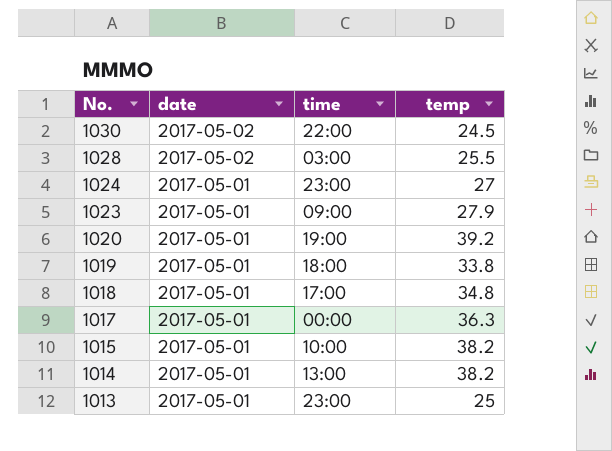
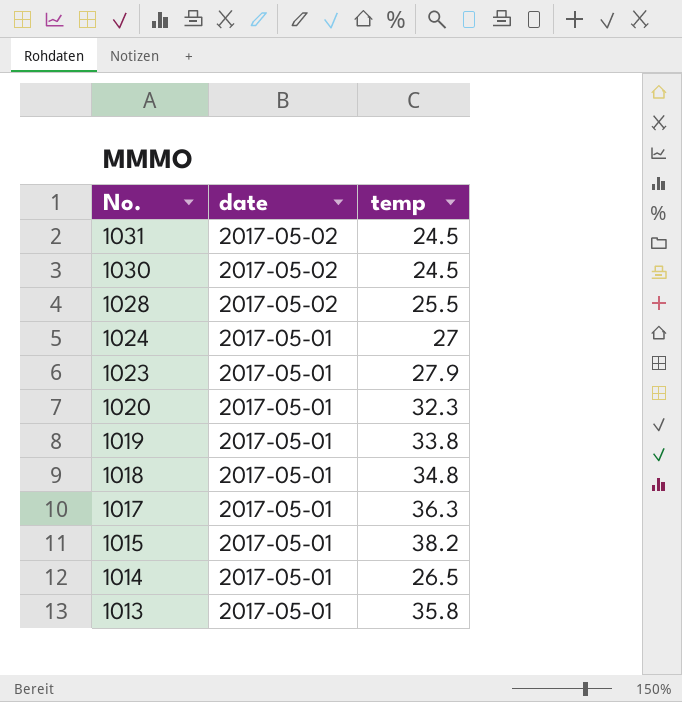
column time | position: 3 -> none
row 1031: none -> 2017-05-02 | 24.5
1020 | temp: 39.2 -> 32.3
1014 | temp: 38.2 -> 26.5
1013 | temp: 25 -> 35.8

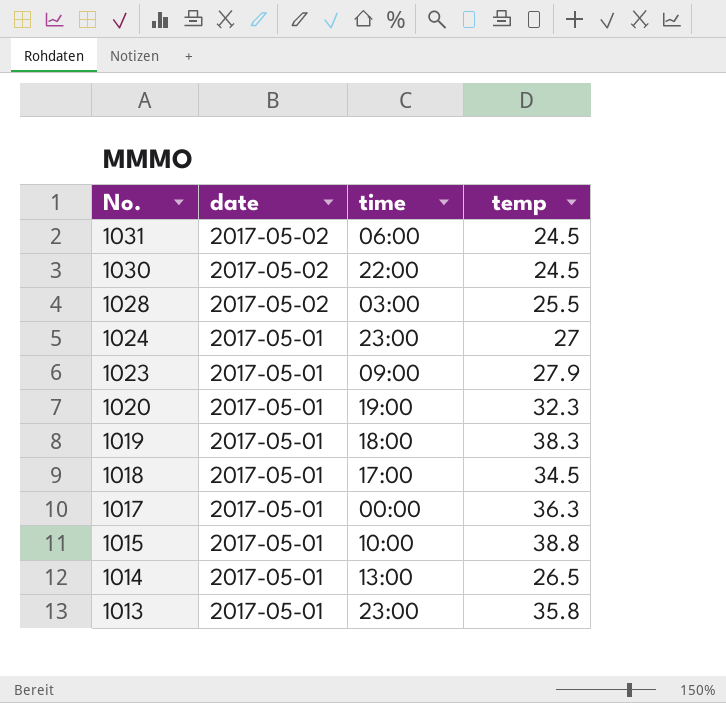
column time | position: none -> 3
1019 | temp: 33.8 -> 38.3
1018 | temp: 34.8 -> 34.5
1015 | temp: 38.2 -> 38.8

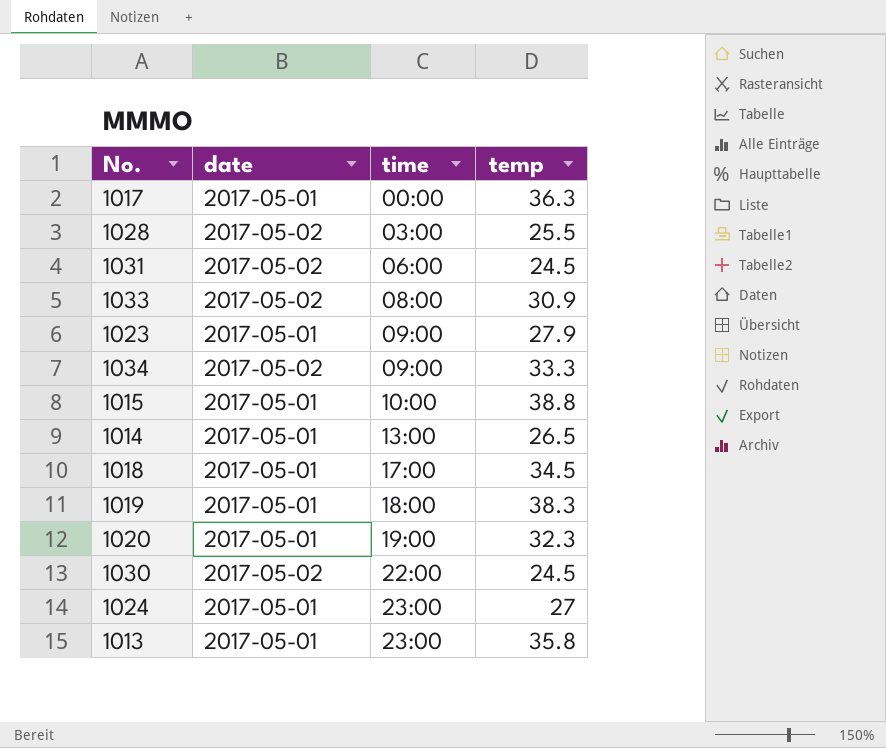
row order: No. descending -> time ascending
row 1033: none -> 2017-05-02 | 08:00 | 30.9
row 1034: none -> 2017-05-02 | 09:00 | 33.3

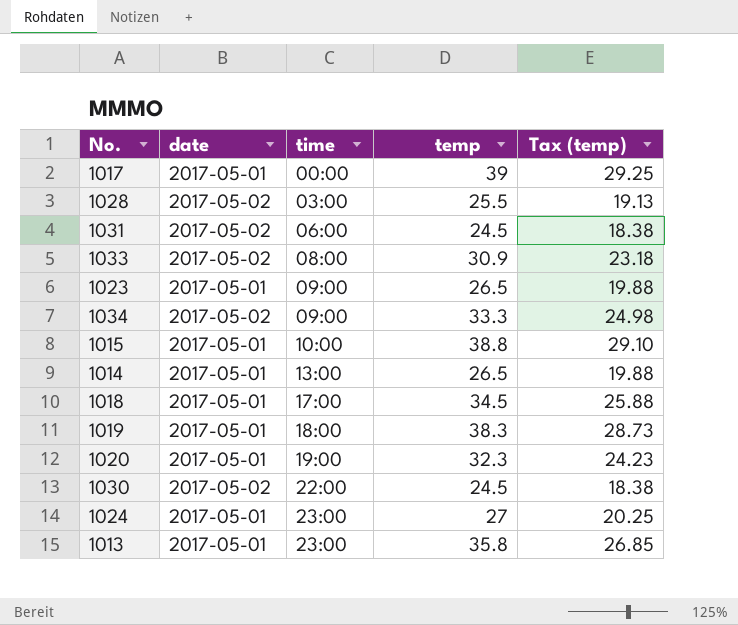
column Tax (temp) | formula: none -> [temp] * 0.75
1017 | temp: 36.3 -> 39
1023 | temp: 27.9 -> 26.5

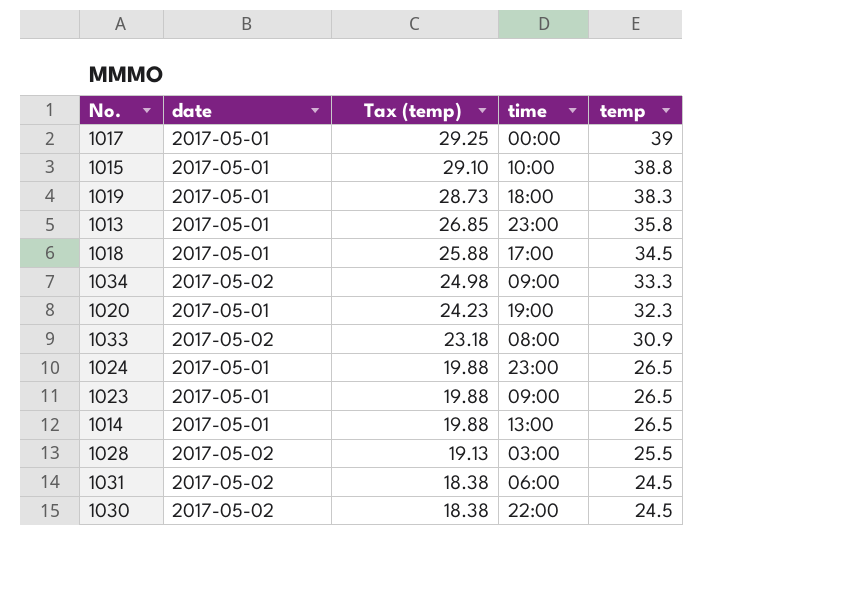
row order: time ascending -> Tax (temp) descending
column Tax (temp) | position: 5 -> 3
1024 | Tax (temp): 20.25 -> 19.88
1024 | temp: 27 -> 26.5

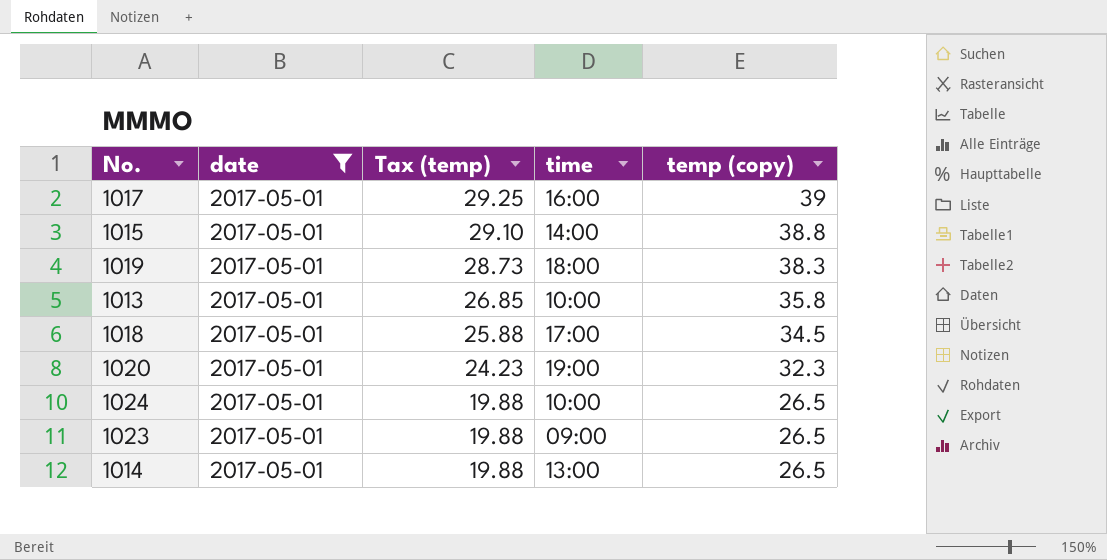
filter: none -> date = 2017-05-01
column name: temp -> temp (copy)
1017 | time: 00:00 -> 16:00
1015 | time: 10:00 -> 14:00
1013 | time: 23:00 -> 10:00
1024 | time: 23:00 -> 10:00

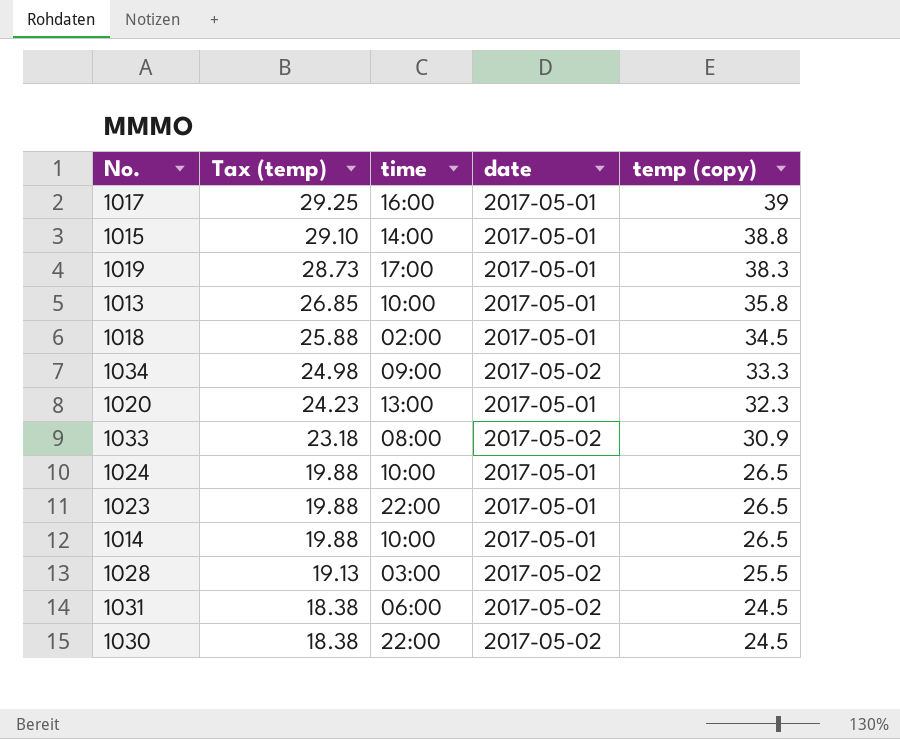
filter: date = 2017-05-01 -> none
column date | position: 2 -> 4
1019 | time: 18:00 -> 17:00
1018 | time: 17:00 -> 02:00
1020 | time: 19:00 -> 13:00
1023 | time: 09:00 -> 22:00
1014 | time: 13:00 -> 10:00

